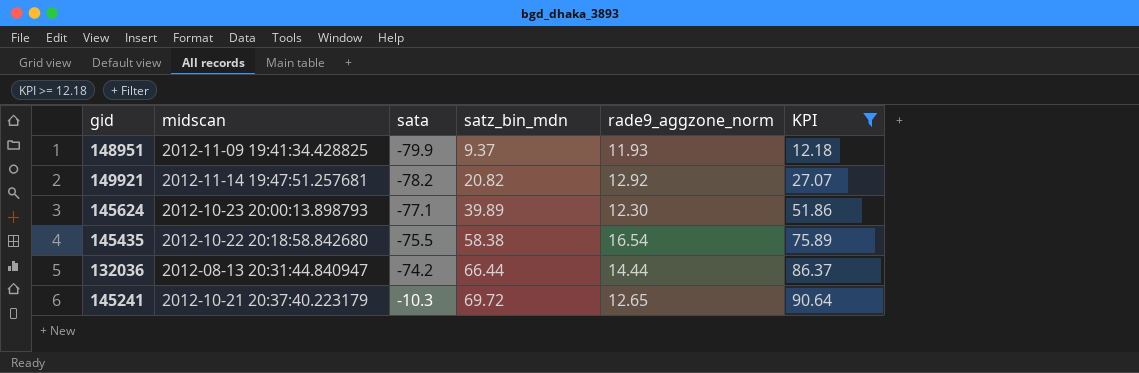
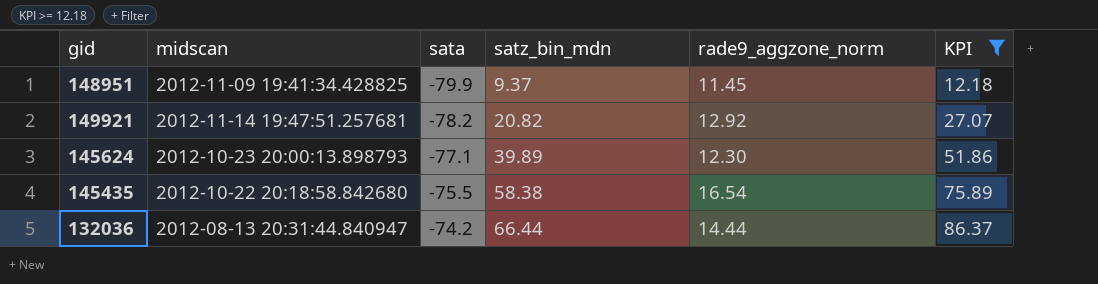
row 145241: 2012-10-21 20:37:40.223179 | -10.3 | 69.72 | 12.65 | 90.64 -> none
148951 | rade9_aggzone_norm: 11.93 -> 11.45

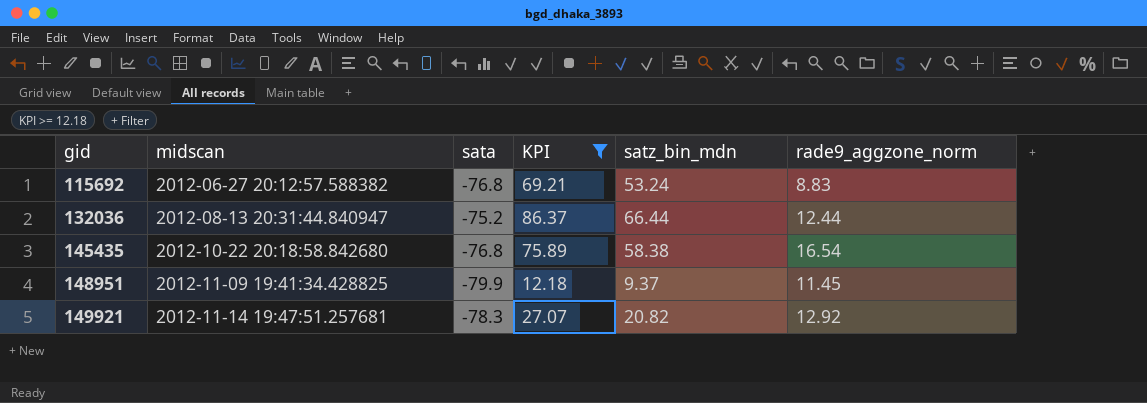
row order: sata ascending -> gid ascending
column KPI | position: 6 -> 4
row 145624: 2012-10-23 20:00:13.898793 | -77.1 | 39.89 | 12.30 | 51.86 -> none
row 115692: none -> 2012-06-27 20:12:57.588382 | -76.8 | 69.21 | 53.24 | 8.83
132036 | sata: -74.2 -> -75.2
132036 | rade9_aggzone_norm: 14.44 -> 12.44
145435 | sata: -75.5 -> -76.8
149921 | sata: -78.2 -> -78.3

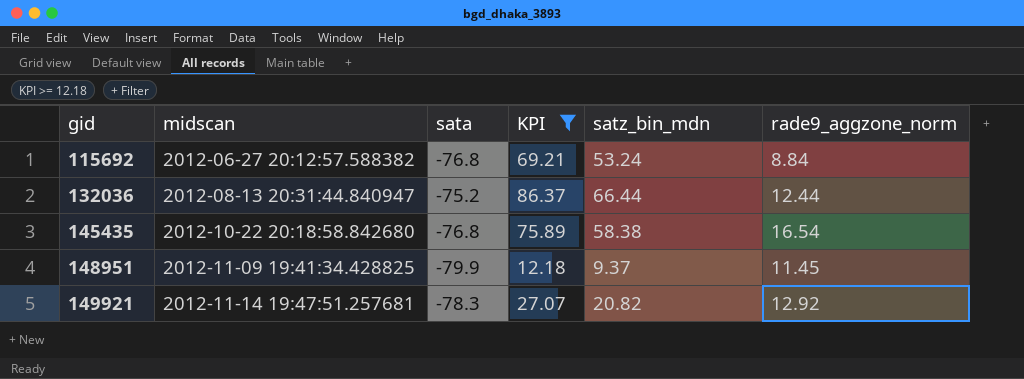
115692 | rade9_aggzone_norm: 8.83 -> 8.84

